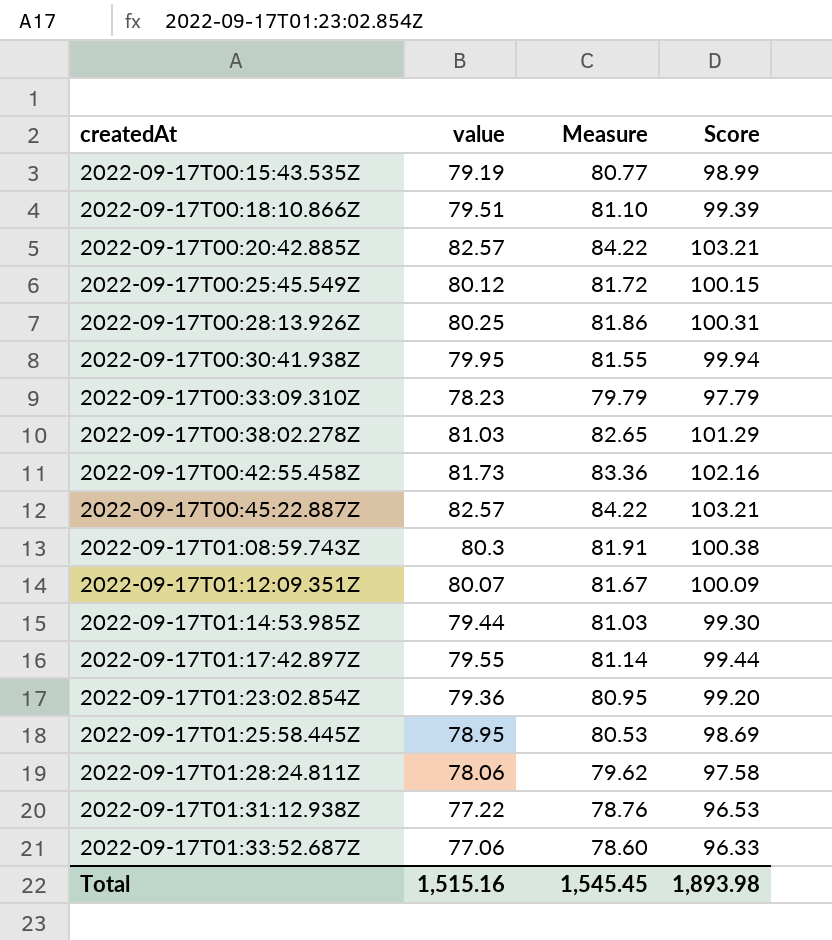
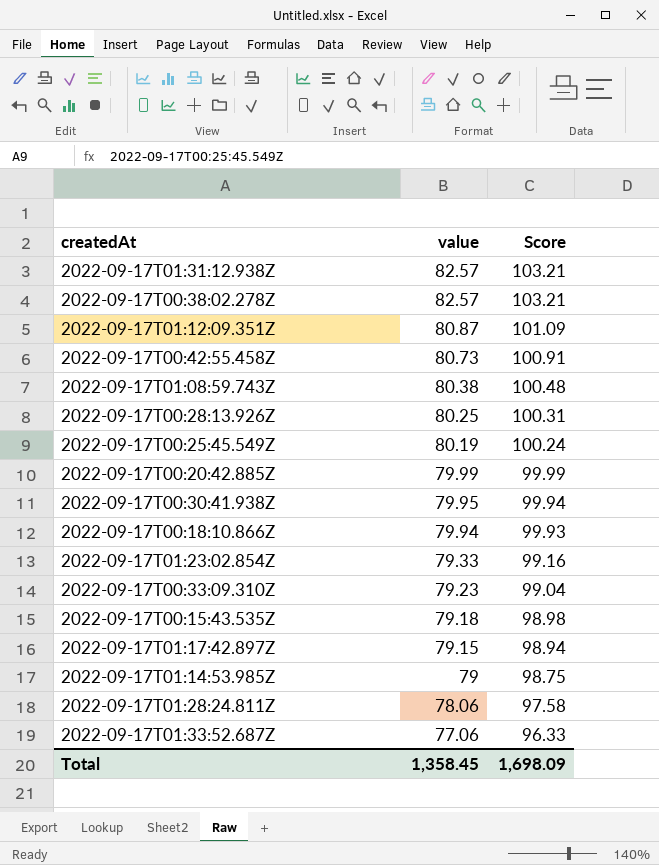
row order: createdAt ascending -> value descending
column Measure | formula: [value] * 1.02 -> none
row 2022-09-17T00:45:22.887Z: 82.57 | 84.22 | 103.21 -> none
row 2022-09-17T01:25:58.445Z: 78.95 | 80.53 | 98.69 -> none
2022-09-17T01:31:12.938Z | value: 77.22 -> 82.57
2022-09-17T01:31:12.938Z | Score: 96.53 -> 103.21
2022-09-17T00:38:02.278Z | value: 81.03 -> 82.57
2022-09-17T00:38:02.278Z | Score: 101.29 -> 103.21
2022-09-17T01:12:09.351Z | value: 80.07 -> 80.87
2022-09-17T01:12:09.351Z | Score: 100.09 -> 101.09
2022-09-17T00:42:55.458Z | value: 81.73 -> 80.73
2022-09-17T00:42:55.458Z | Score: 102.16 -> 100.91
2022-09-17T01:08:59.743Z | value: 80.3 -> 80.38
2022-09-17T01:08:59.743Z | Score: 100.38 -> 100.48
2022-09-17T00:25:45.549Z | value: 80.12 -> 80.19
2022-09-17T00:25:45.549Z | Score: 100.15 -> 100.24
2022-09-17T00:20:42.885Z | value: 82.57 -> 79.99
2022-09-17T00:20:42.885Z | Score: 103.21 -> 99.99
2022-09-17T00:18:10.866Z | value: 79.51 -> 79.94
2022-09-17T00:18:10.866Z | Score: 99.39 -> 99.93
2022-09-17T01:23:02.854Z | value: 79.36 -> 79.33
2022-09-17T01:23:02.854Z | Score: 99.20 -> 99.16
2022-09-17T00:33:09.310Z | value: 78.23 -> 79.23
2022-09-17T00:33:09.310Z | Score: 97.79 -> 99.04
2022-09-17T00:15:43.535Z | value: 79.19 -> 79.18
2022-09-17T00:15:43.535Z | Score: 98.99 -> 98.98
2022-09-17T01:17:42.897Z | value: 79.55 -> 79.15
2022-09-17T01:17:42.897Z | Score: 99.44 -> 98.94
2022-09-17T01:14:53.985Z | value: 79.44 -> 79
2022-09-17T01:14:53.985Z | Score: 99.30 -> 98.75
Total | value: 1,515.16 -> 1,358.45
Total | Score: 1,893.98 -> 1,698.09

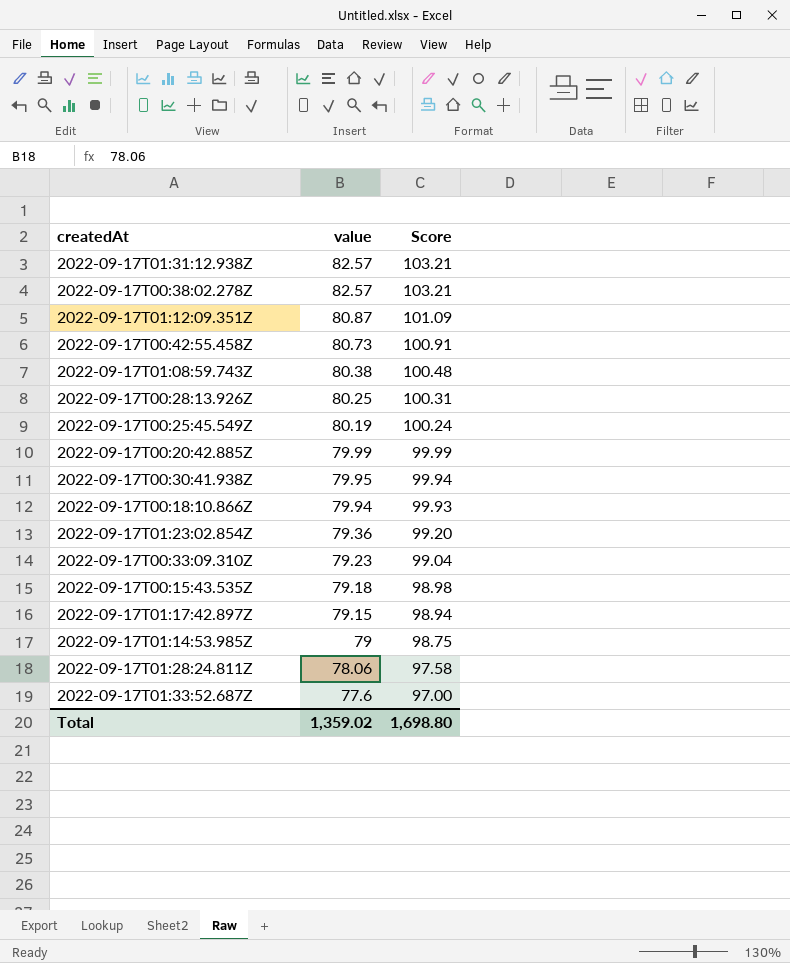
2022-09-17T01:23:02.854Z | value: 79.33 -> 79.36
2022-09-17T01:23:02.854Z | Score: 99.16 -> 99.20
2022-09-17T01:33:52.687Z | value: 77.06 -> 77.6
2022-09-17T01:33:52.687Z | Score: 96.33 -> 97.00
Total | value: 1,358.45 -> 1,359.02
Total | Score: 1,698.09 -> 1,698.80

